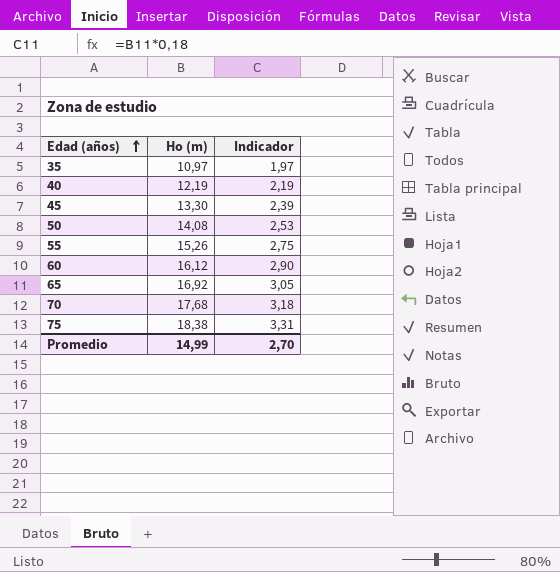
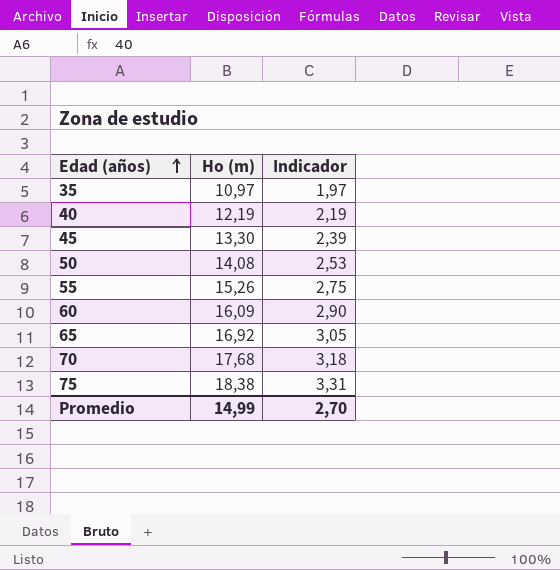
60 | Ho (m): 16,12 -> 16,09

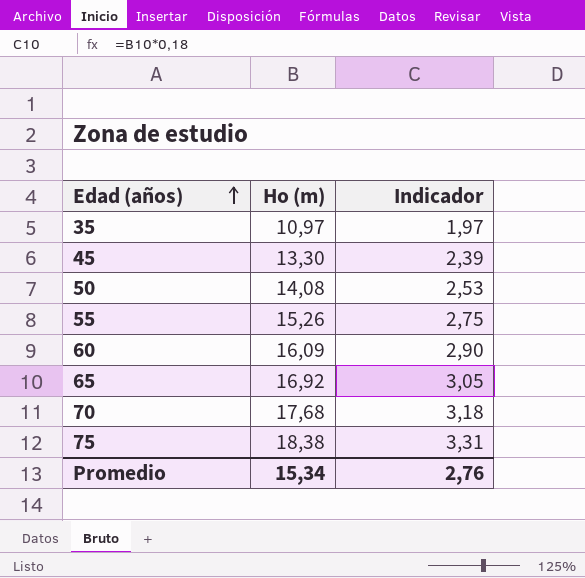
row 40: 12,19 | 2,19 -> none
Promedio | Ho (m): 14,99 -> 15,34
Promedio | Indicador: 2,70 -> 2,76

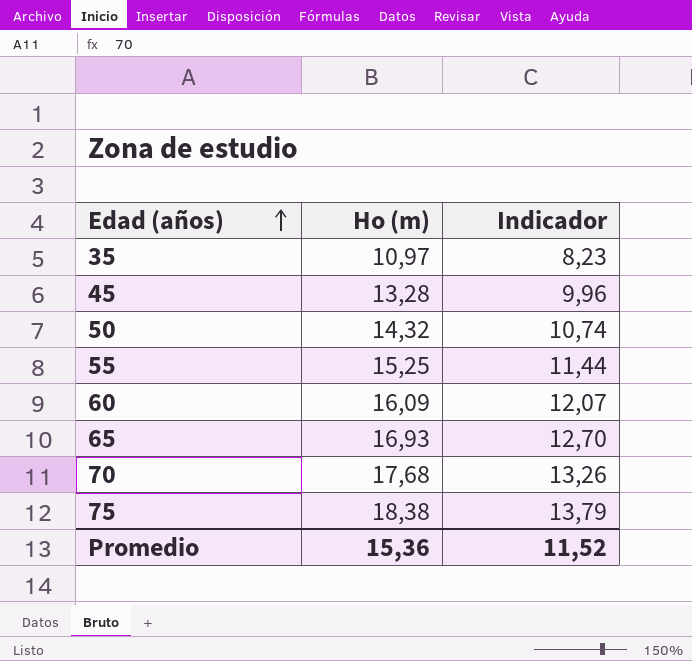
column Indicador | formula: [Ho (m)] * 0,18 -> [Ho (m)] * 0,75
45 | Ho (m): 13,30 -> 13,28
50 | Ho (m): 14,08 -> 14,32
55 | Ho (m): 15,26 -> 15,25
65 | Ho (m): 16,92 -> 16,93
Promedio | Ho (m): 15,34 -> 15,36
Promedio | Indicador: 2,76 -> 11,52

